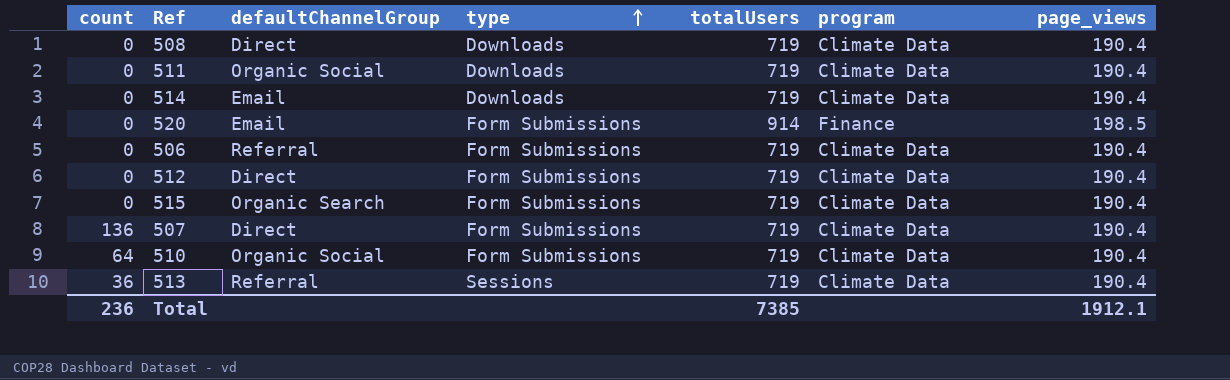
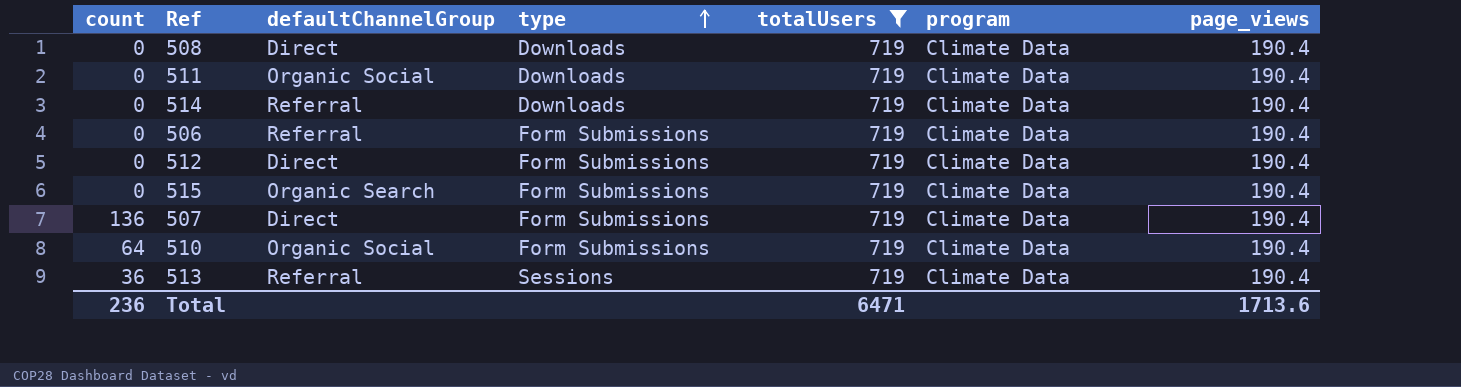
filter: none -> totalUsers = 719
514 | defaultChannelGroup: Email -> Referral
Total | totalUsers: 7385 -> 6471
Total | page_views: 1912.1 -> 1713.6

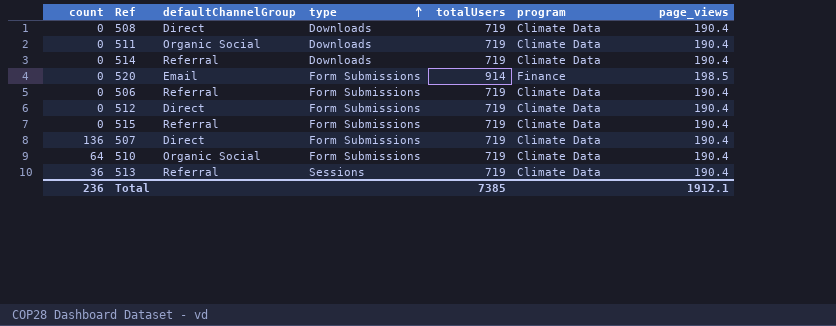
filter: totalUsers = 719 -> none
515 | defaultChannelGroup: Organic Search -> Referral
Total | totalUsers: 6471 -> 7385
Total | page_views: 1713.6 -> 1912.1

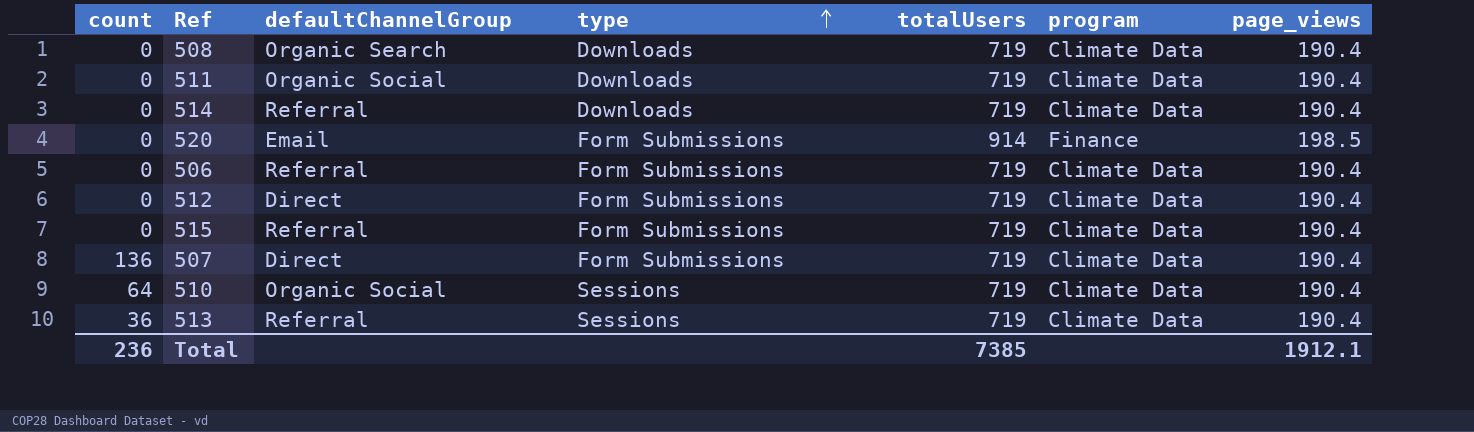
508 | defaultChannelGroup: Direct -> Organic Search
510 | type: Form Submissions -> Sessions

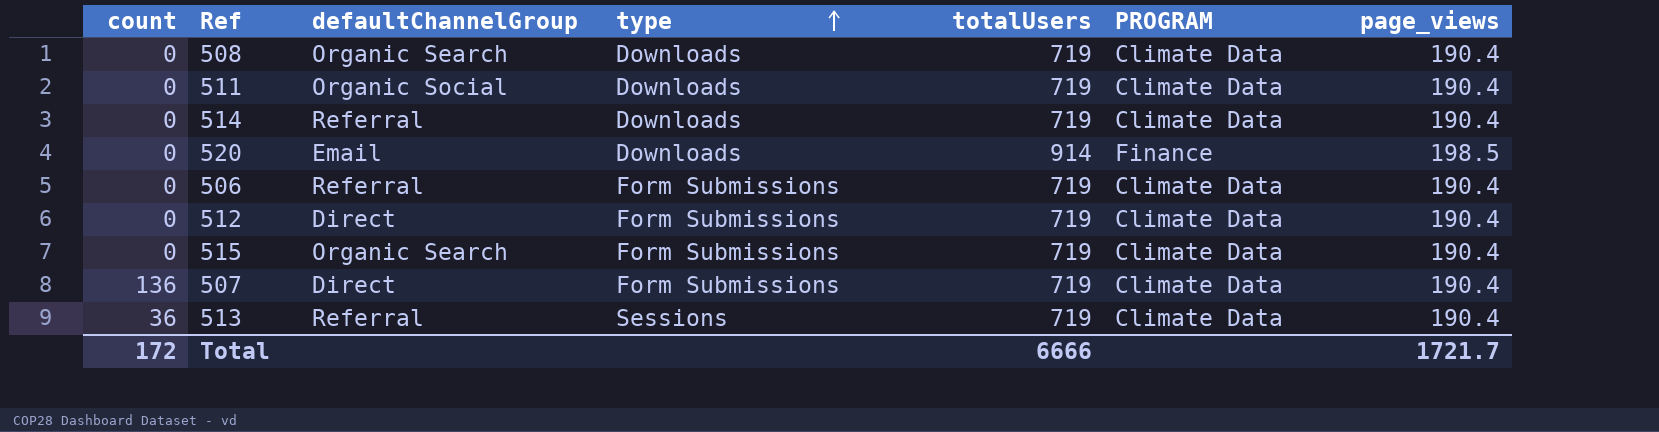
column name: program -> PROGRAM
row 510: 64 | Organic Social | Sessions | 719 | Climate Data | 190.4 -> none
520 | type: Form Submissions -> Downloads
515 | defaultChannelGroup: Referral -> Organic Search
Total | count: 236 -> 172
Total | totalUsers: 7385 -> 6666
Total | page_views: 1912.1 -> 1721.7

